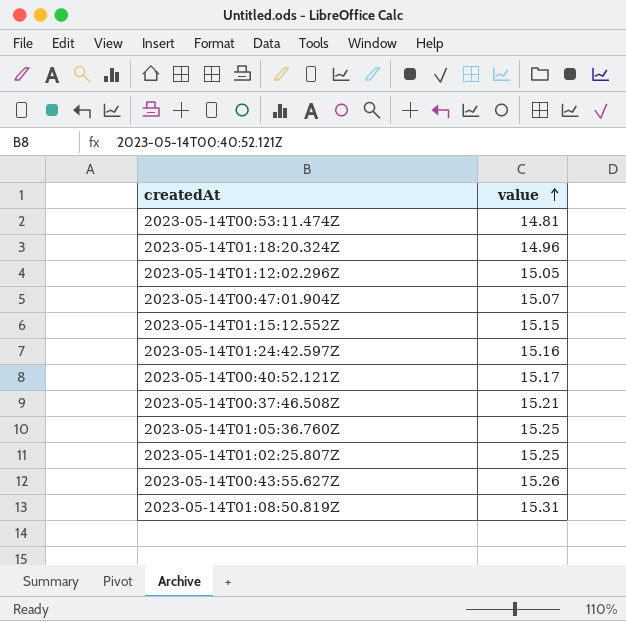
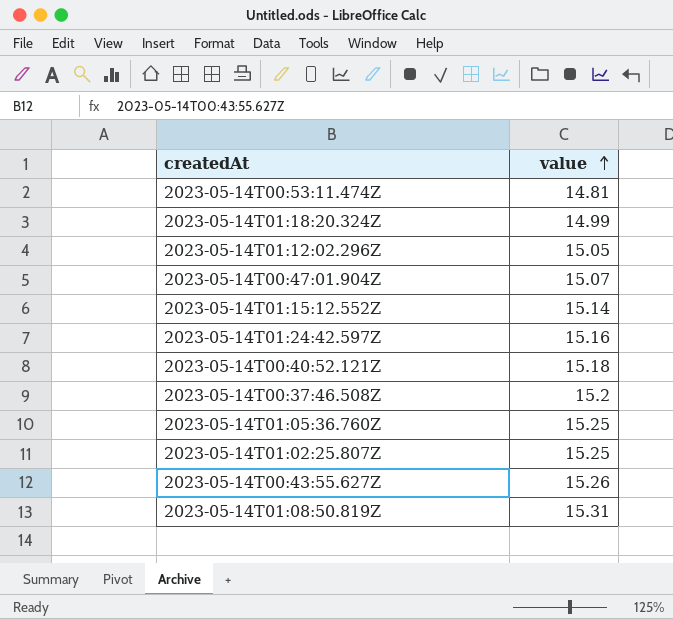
2023-05-14T01:18:20.324Z | value: 14.96 -> 14.99
2023-05-14T01:15:12.552Z | value: 15.15 -> 15.14
2023-05-14T00:40:52.121Z | value: 15.17 -> 15.18
2023-05-14T00:37:46.508Z | value: 15.21 -> 15.2

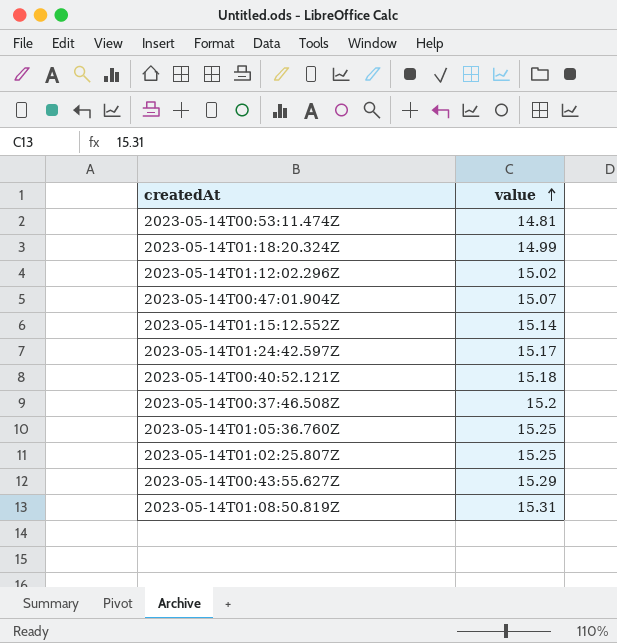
2023-05-14T01:12:02.296Z | value: 15.05 -> 15.02
2023-05-14T01:24:42.597Z | value: 15.16 -> 15.17
2023-05-14T00:43:55.627Z | value: 15.26 -> 15.29

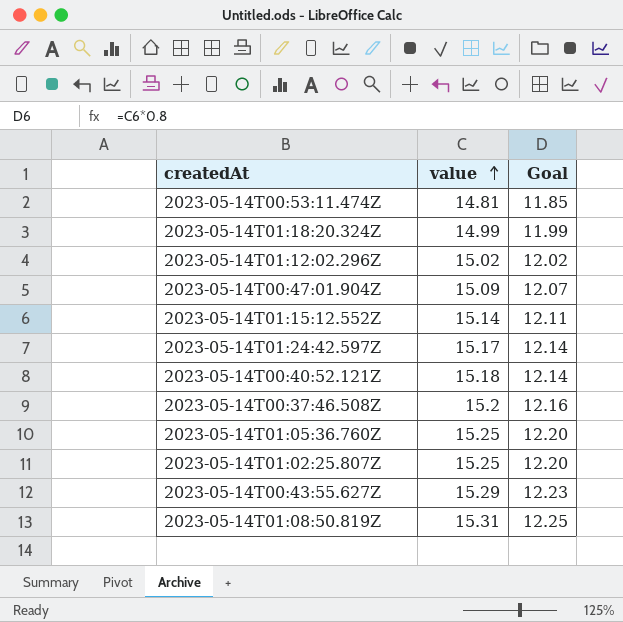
column Goal | formula: none -> [value] * 0.8
2023-05-14T00:47:01.904Z | value: 15.07 -> 15.09

